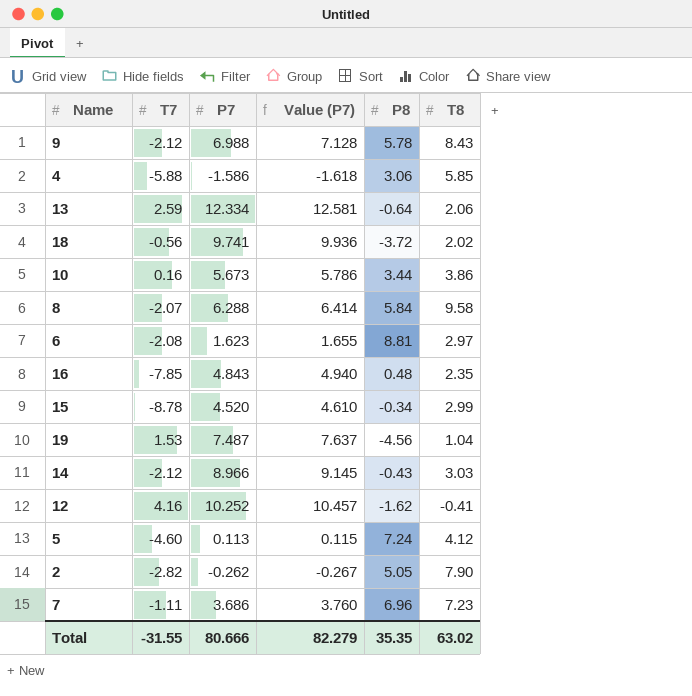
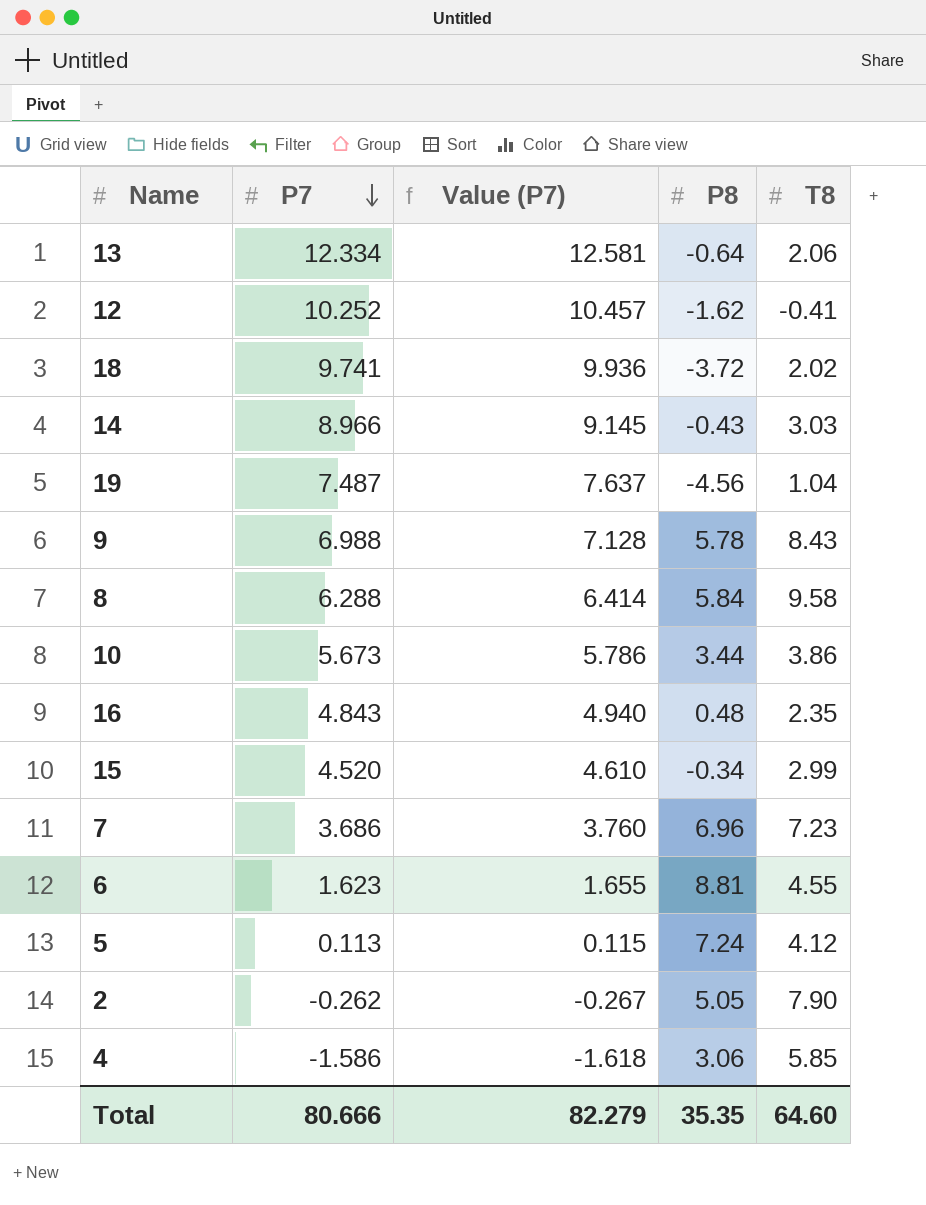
row order: none -> P7 descending
column T7 | position: 2 -> none
6 | T8: 2.97 -> 4.55
Total | T8: 63.02 -> 64.60

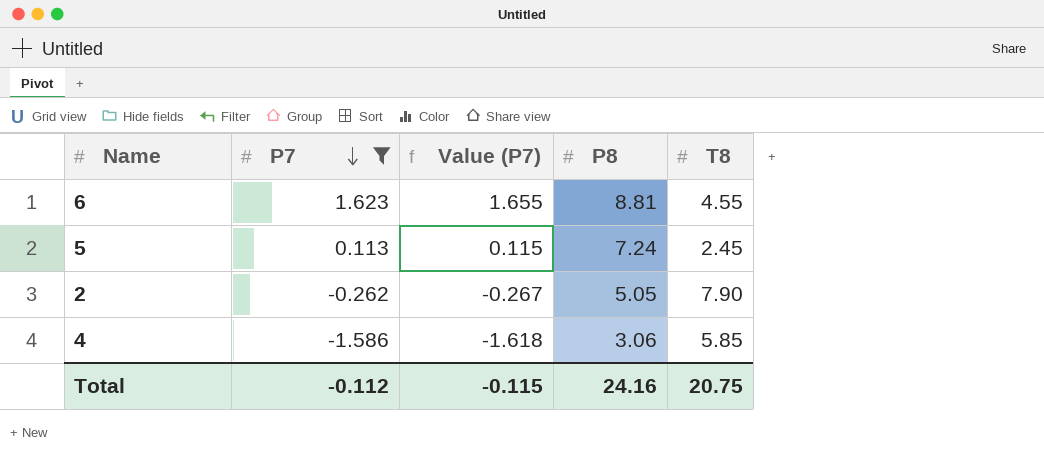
filter: none -> P7 <= 1.623
5 | T8: 4.12 -> 2.45
Total | P7: 80.666 -> -0.112
Total | Value (P7): 82.279 -> -0.115
Total | P8: 35.35 -> 24.16
Total | T8: 64.60 -> 20.75

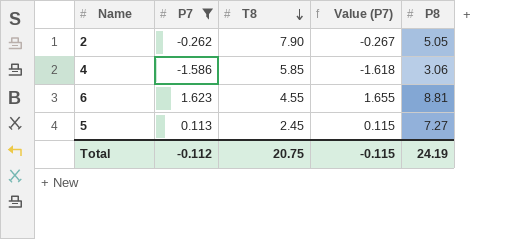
row order: P7 descending -> T8 descending
column T8 | position: 5 -> 3
5 | P8: 7.24 -> 7.27
Total | P8: 24.16 -> 24.19

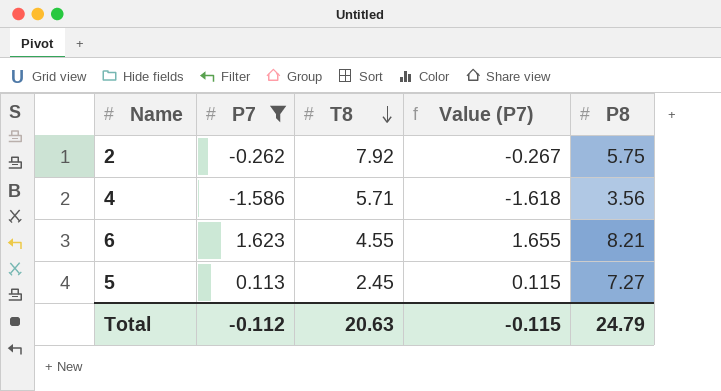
2 | T8: 7.90 -> 7.92
2 | P8: 5.05 -> 5.75
4 | T8: 5.85 -> 5.71
4 | P8: 3.06 -> 3.56
6 | P8: 8.81 -> 8.21
Total | T8: 20.75 -> 20.63
Total | P8: 24.19 -> 24.79

